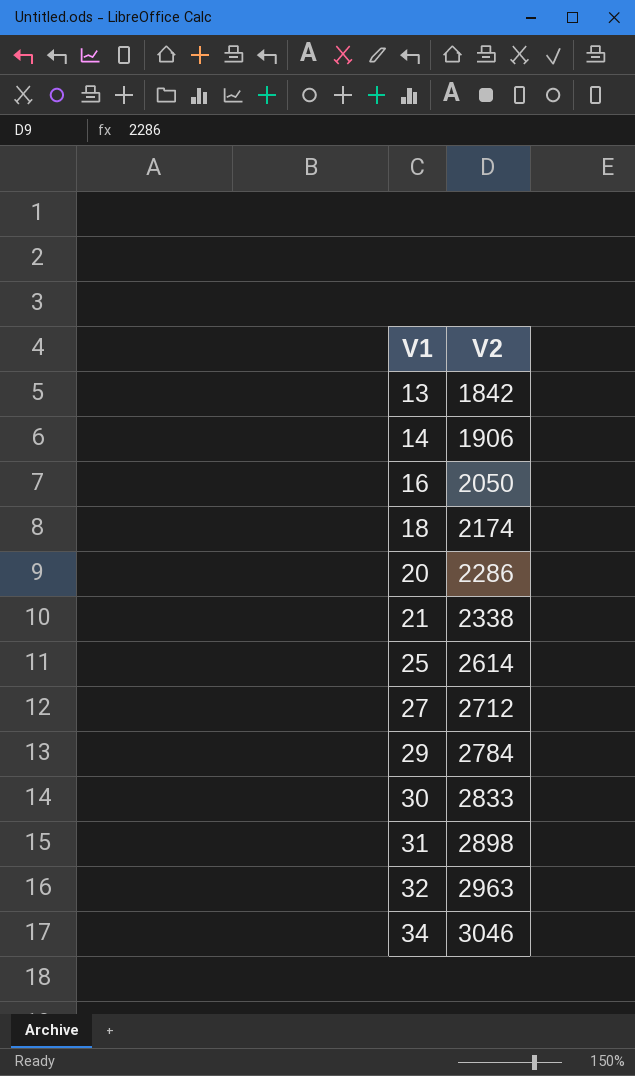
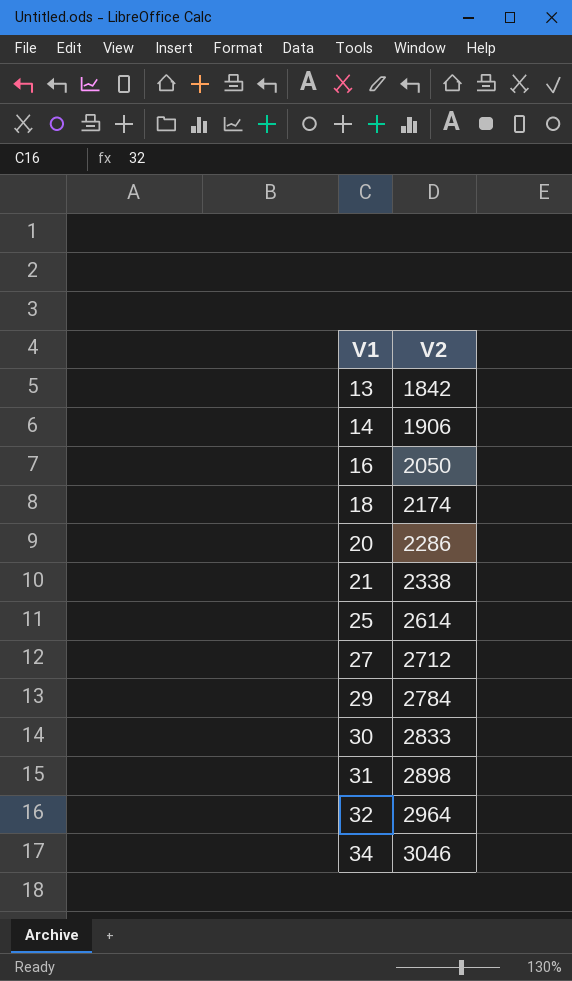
32 | V2: 2963 -> 2964

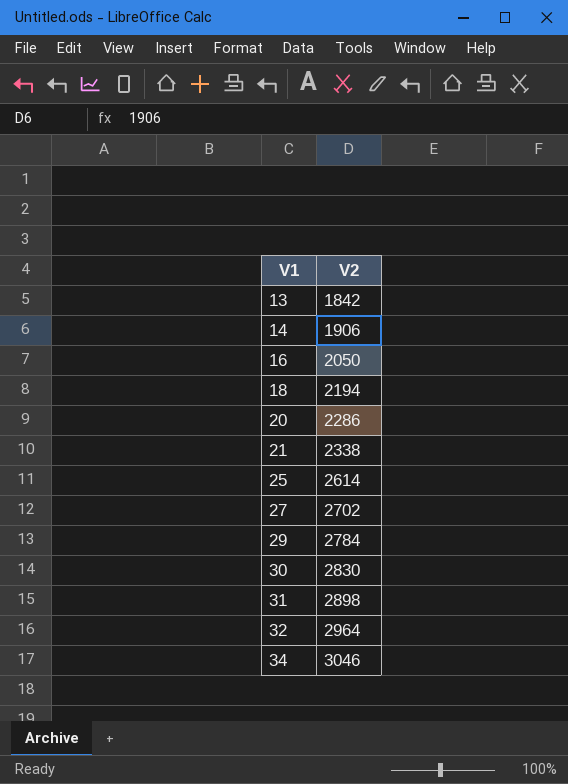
18 | V2: 2174 -> 2194
27 | V2: 2712 -> 2702
30 | V2: 2833 -> 2830

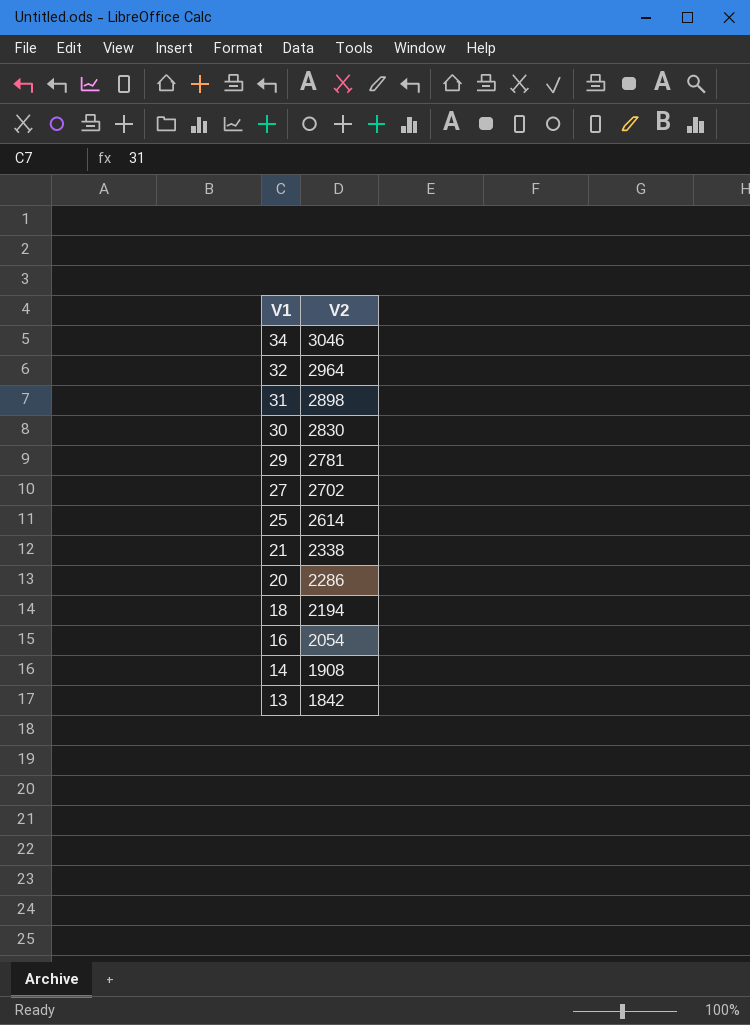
row order: V1 ascending -> V1 descending
29 | V2: 2784 -> 2781
16 | V2: 2050 -> 2054
14 | V2: 1906 -> 1908

